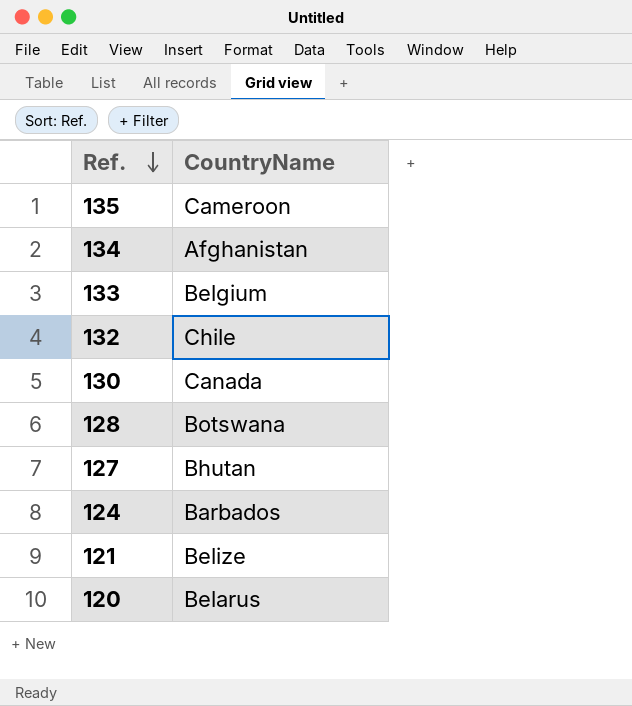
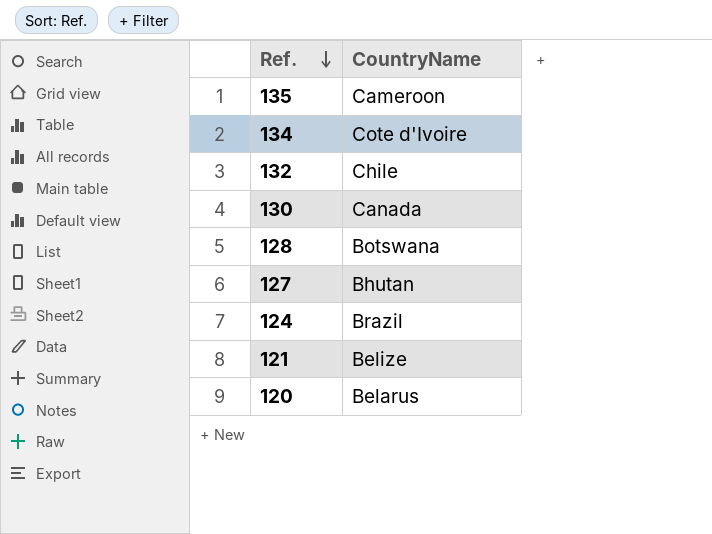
row 133: Belgium -> none
134 | CountryName: Afghanistan -> Cote d'Ivoire
124 | CountryName: Barbados -> Brazil

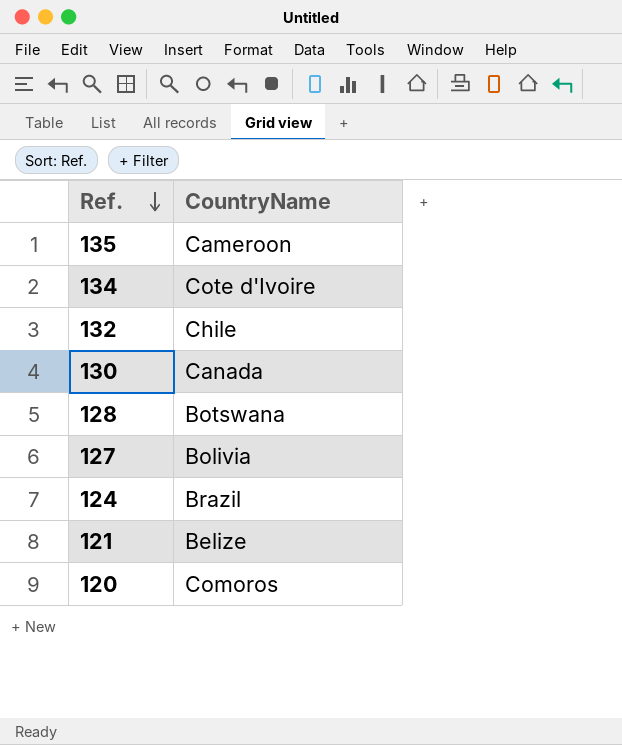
127 | CountryName: Bhutan -> Bolivia
120 | CountryName: Belarus -> Comoros

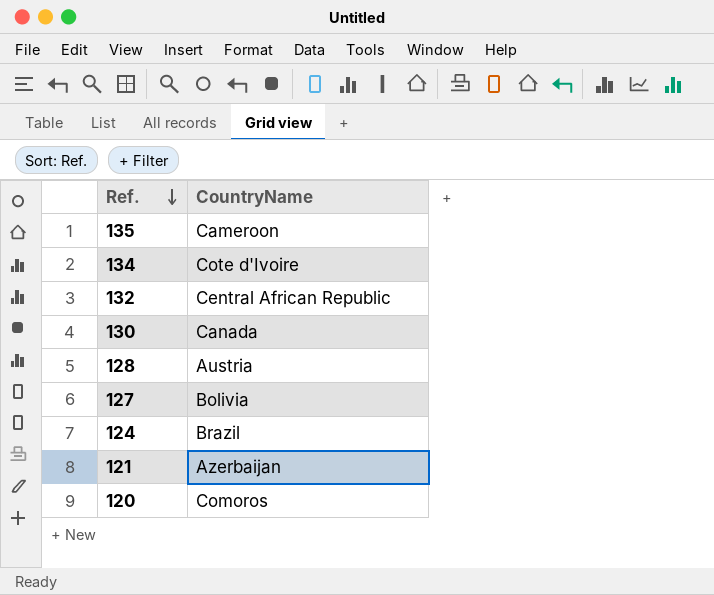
132 | CountryName: Chile -> Central African Republic
128 | CountryName: Botswana -> Austria
121 | CountryName: Belize -> Azerbaijan

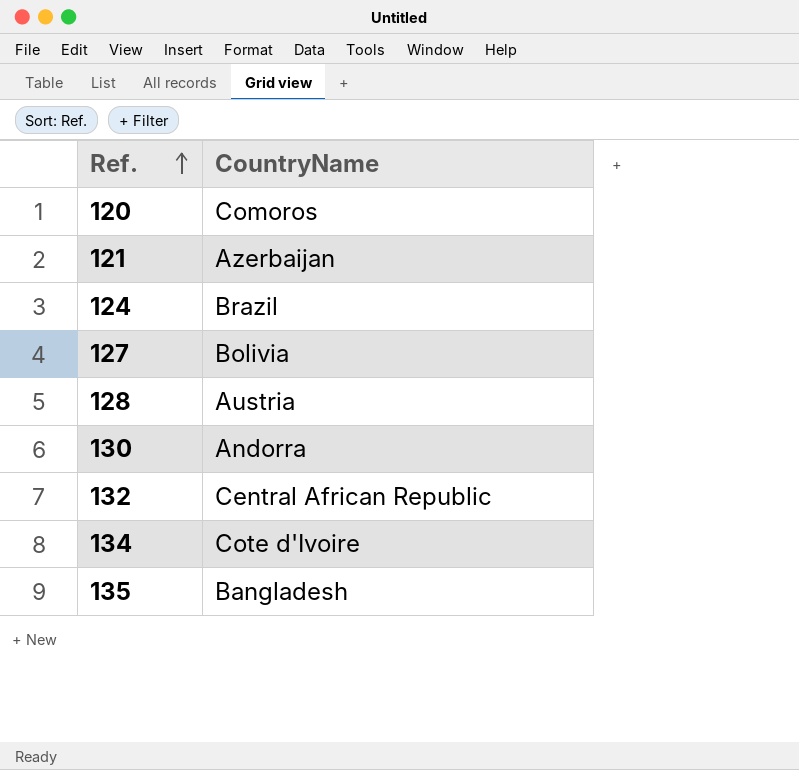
row order: Ref. descending -> Ref. ascending
130 | CountryName: Canada -> Andorra
135 | CountryName: Cameroon -> Bangladesh

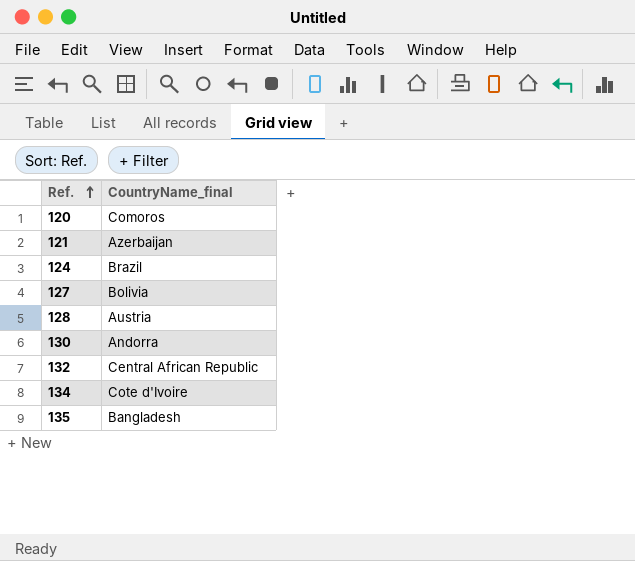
column name: CountryName -> CountryName_final

